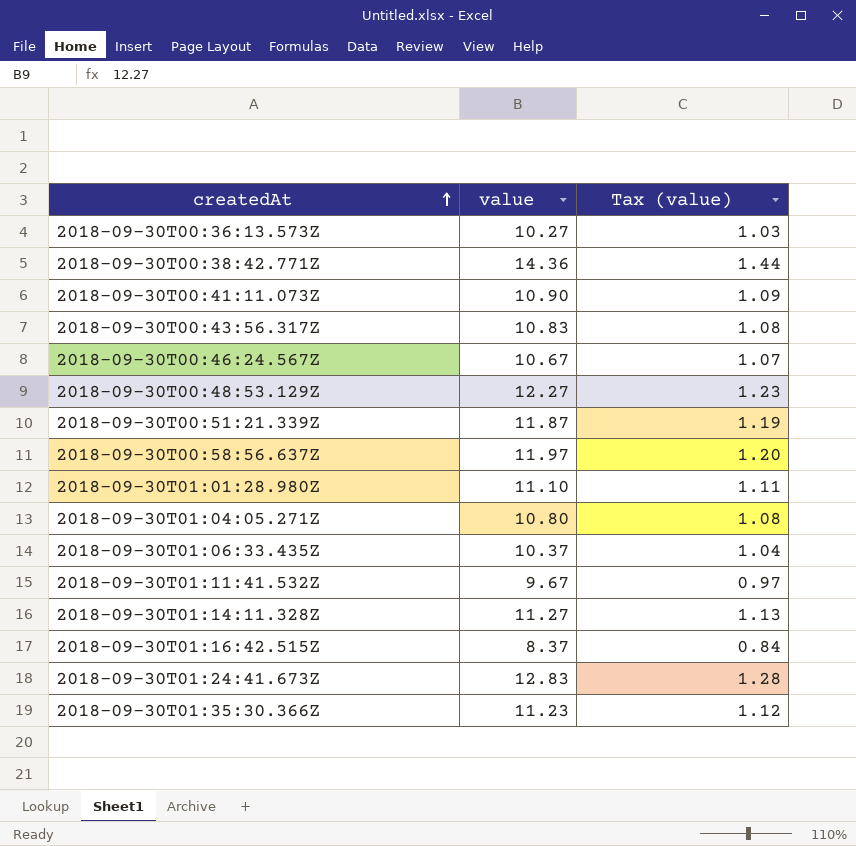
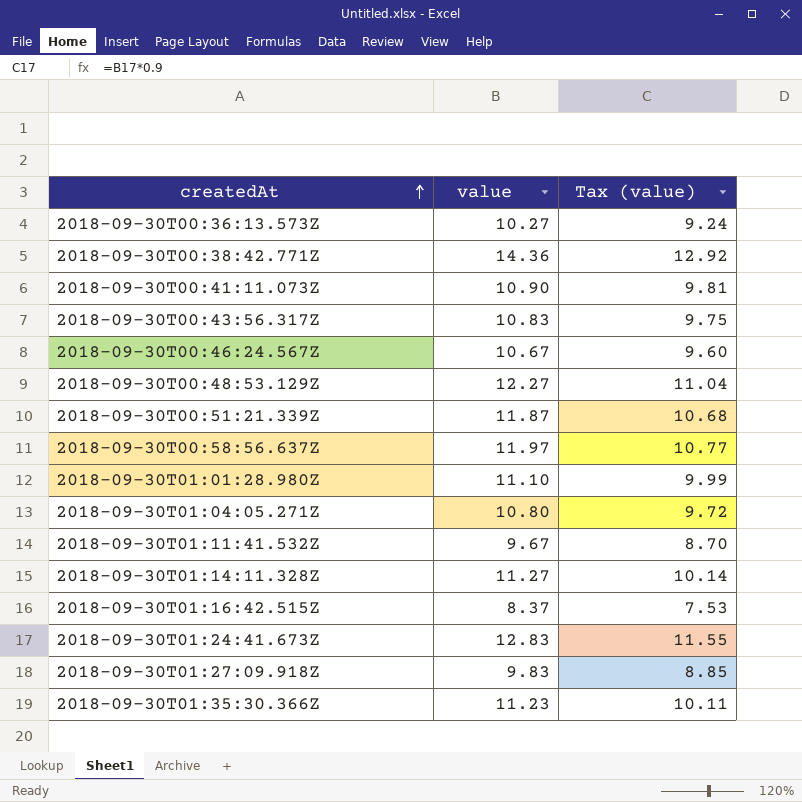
column Tax (value) | formula: [value] * 0.1 -> [value] * 0.9
row 2018-09-30T01:06:33.435Z: 10.37 | 1.04 -> none
row 2018-09-30T01:27:09.918Z: none -> 9.83 | 8.85

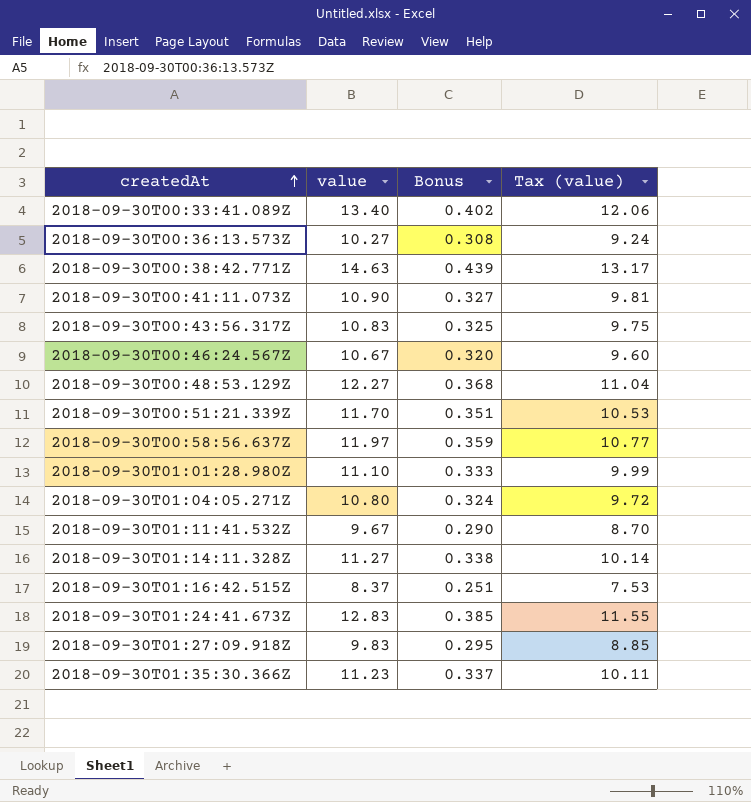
column Bonus | formula: none -> [value] * 0.03
row 2018-09-30T00:33:41.089Z: none -> 13.40 | 0.402 | 12.06
2018-09-30T00:38:42.771Z | value: 14.36 -> 14.63
2018-09-30T00:38:42.771Z | Tax (value): 12.92 -> 13.17
2018-09-30T00:51:21.339Z | value: 11.87 -> 11.70
2018-09-30T00:51:21.339Z | Tax (value): 10.68 -> 10.53

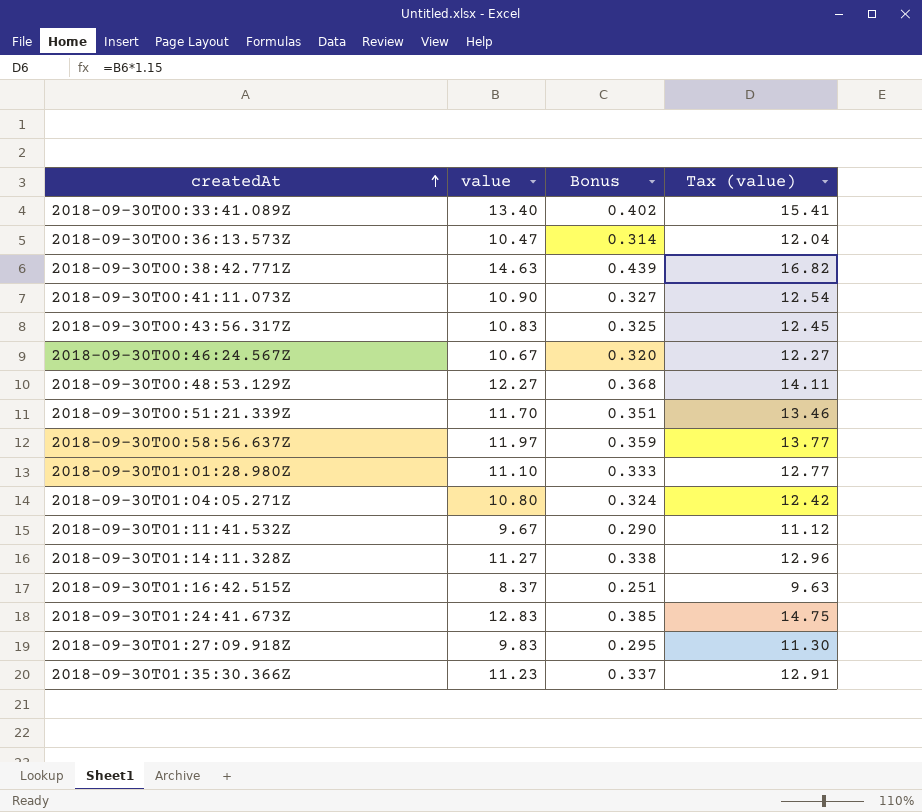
column Tax (value) | formula: [value] * 0.9 -> [value] * 1.15
2018-09-30T00:36:13.573Z | value: 10.27 -> 10.47
2018-09-30T00:36:13.573Z | Bonus: 0.308 -> 0.314

